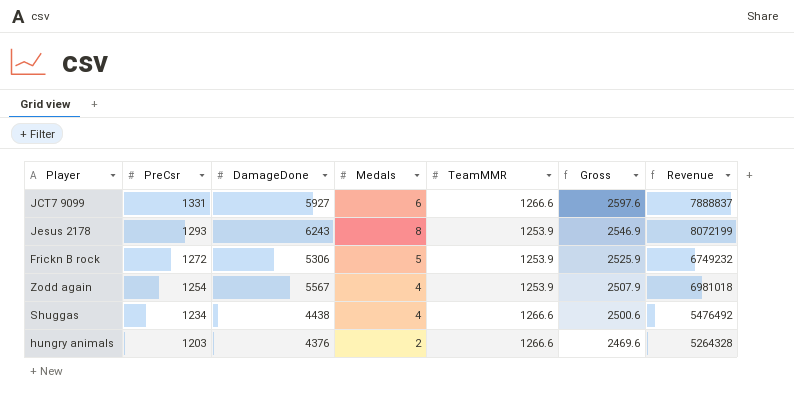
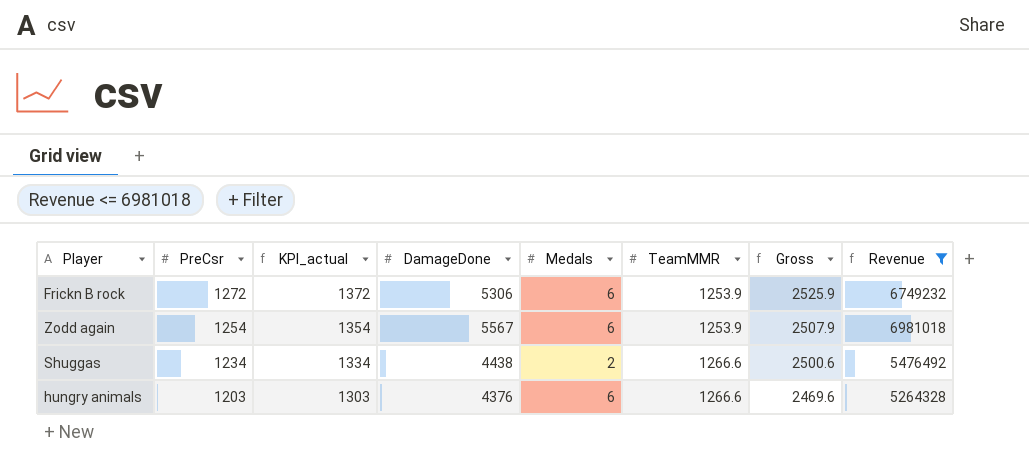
filter: none -> Revenue <= 6981018
column KPI_actual | formula: none -> [PreCsr] + 100
Frickn B rock | Medals: 5 -> 6
Zodd again | Medals: 4 -> 6
Shuggas | Medals: 4 -> 2
hungry animals | Medals: 2 -> 6

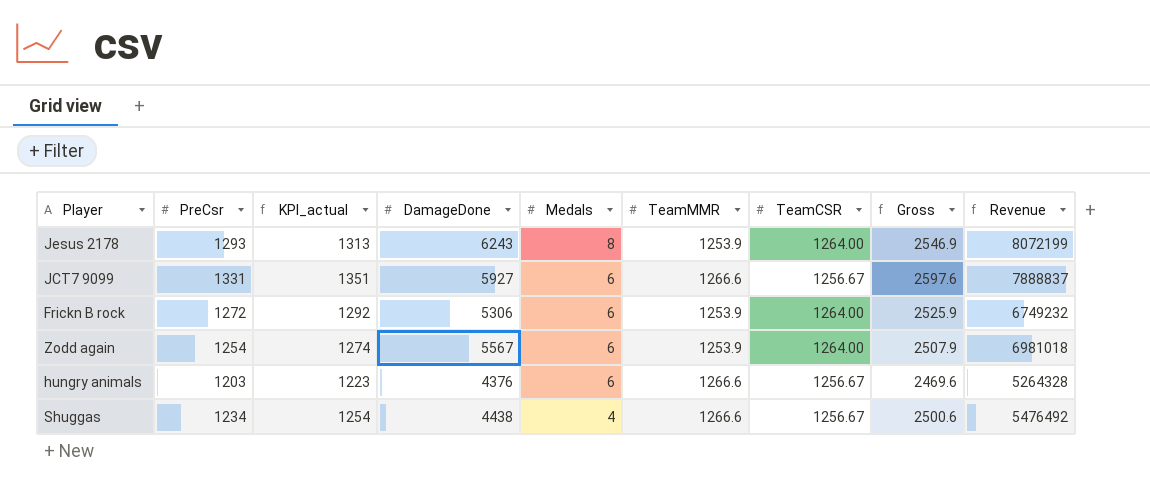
filter: Revenue <= 6981018 -> none
row order: PreCsr descending -> Medals descending
column KPI_actual | formula: [PreCsr] + 100 -> [PreCsr] + 20
column TeamCSR | position: none -> 7
Shuggas | Medals: 2 -> 4

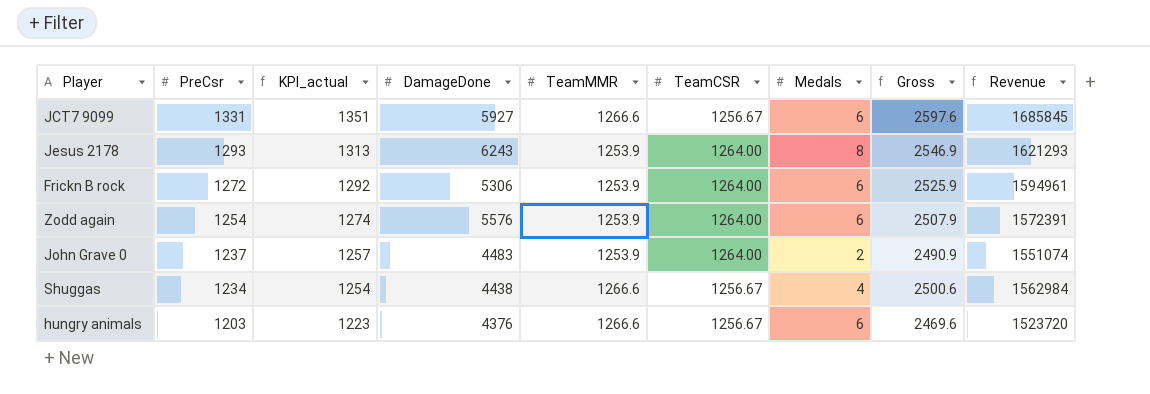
row order: Medals descending -> PreCsr descending
column Medals | position: 5 -> 7
column Revenue | formula: [PreCsr] * [DamageDone] -> [PreCsr] * [TeamMMR]
Zodd again | DamageDone: 5567 -> 5576
row John Grave 0: none -> 1237 | 1257 | 4483 | 1253.9 | 1264.00 | 2 | 2490.9 | 1551074

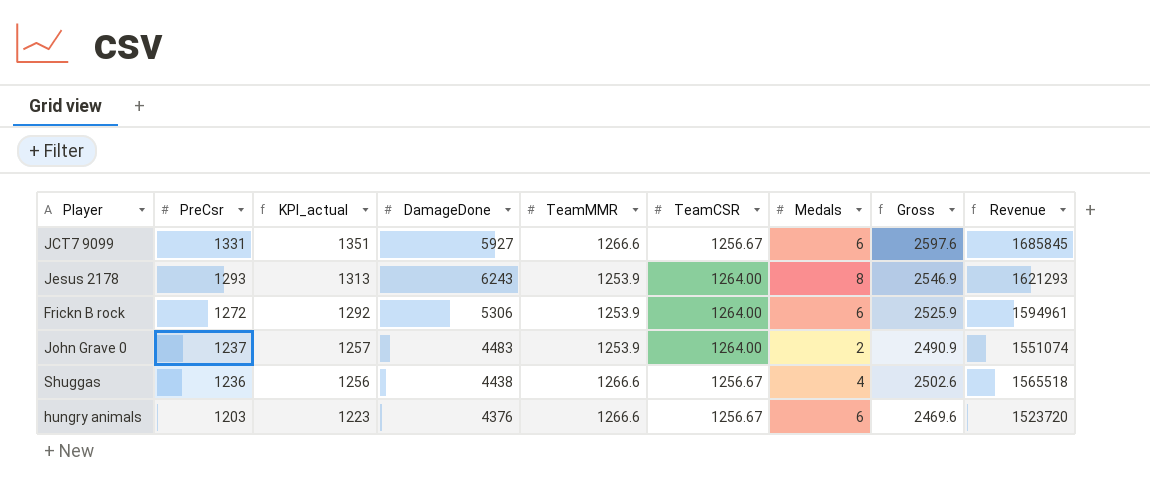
row Zodd again: 1254 | 1274 | 5576 | 1253.9 | 1264.00 | 6 | 2507.9 | 1572391 -> none
Shuggas | PreCsr: 1234 -> 1236
Shuggas | KPI_actual: 1254 -> 1256
Shuggas | Gross: 2500.6 -> 2502.6
Shuggas | Revenue: 1562984 -> 1565518

